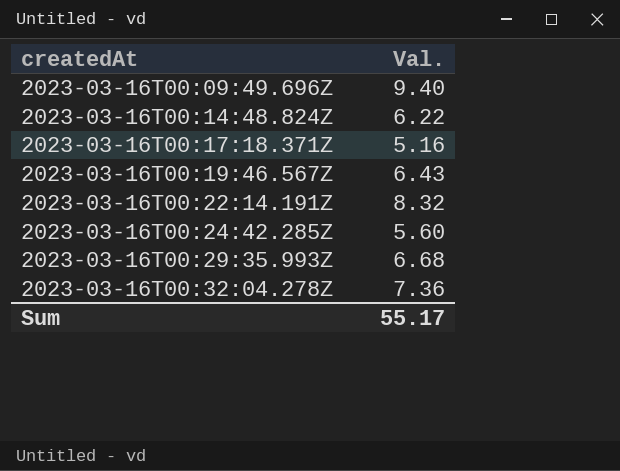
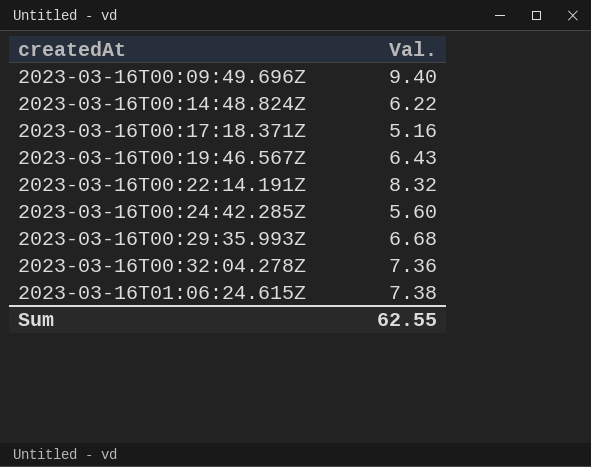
row 2023-03-16T01:06:24.615Z: none -> 7.38
Sum | Val.: 55.17 -> 62.55

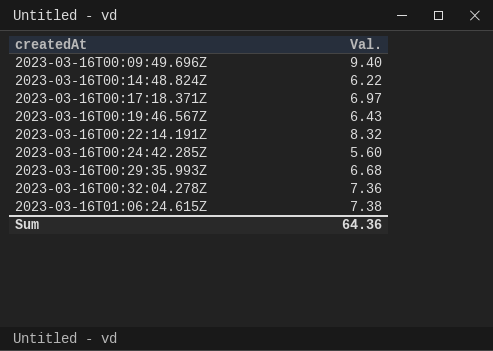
2023-03-16T00:17:18.371Z | Val.: 5.16 -> 6.97
Sum | Val.: 62.55 -> 64.36

